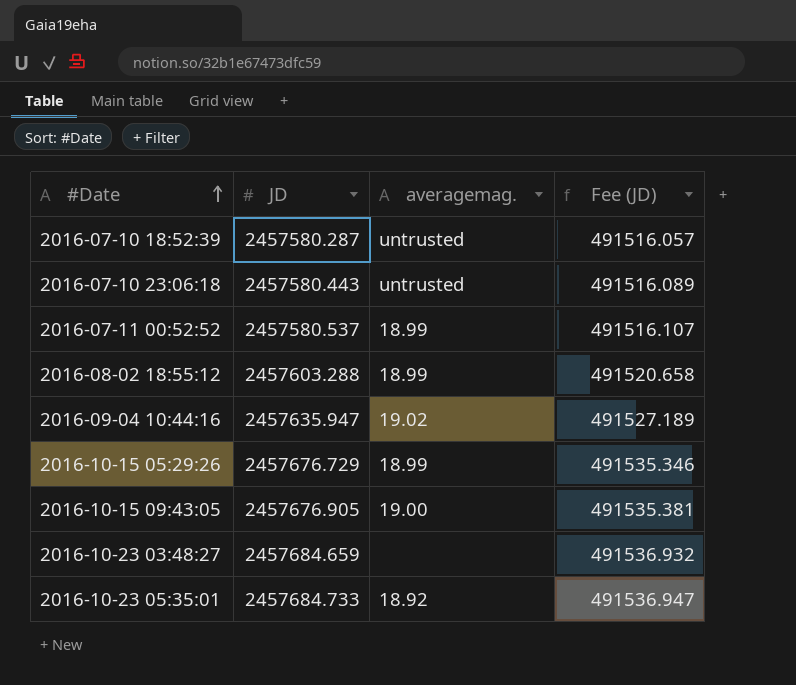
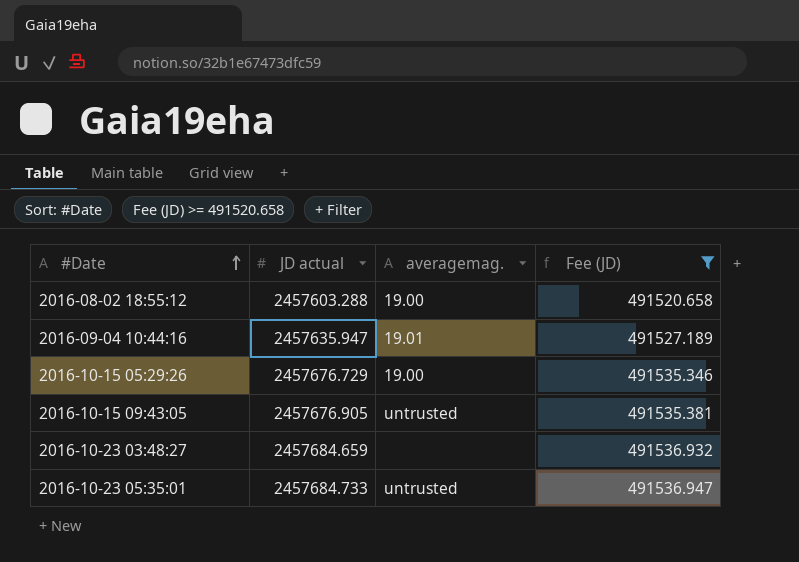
filter: none -> Fee (JD) >= 491520.658
column name: JD -> JD actual
2016-08-02 18:55:12 | averagemag.: 18.99 -> 19.00
2016-09-04 10:44:16 | averagemag.: 19.02 -> 19.01
2016-10-15 05:29:26 | averagemag.: 18.99 -> 19.00
2016-10-15 09:43:05 | averagemag.: 19.00 -> untrusted
2016-10-23 05:35:01 | averagemag.: 18.92 -> untrusted

